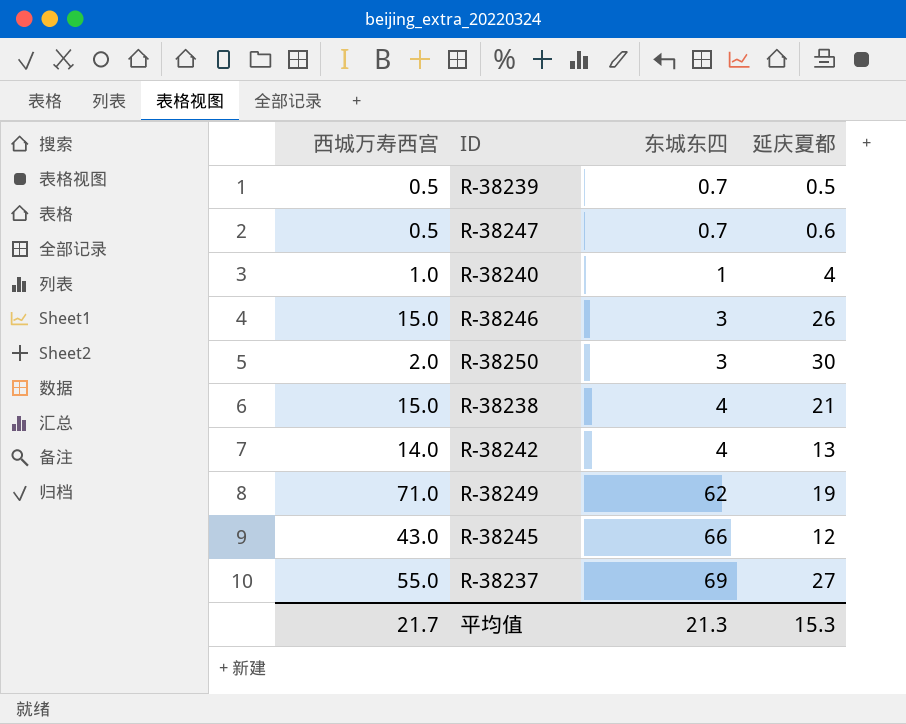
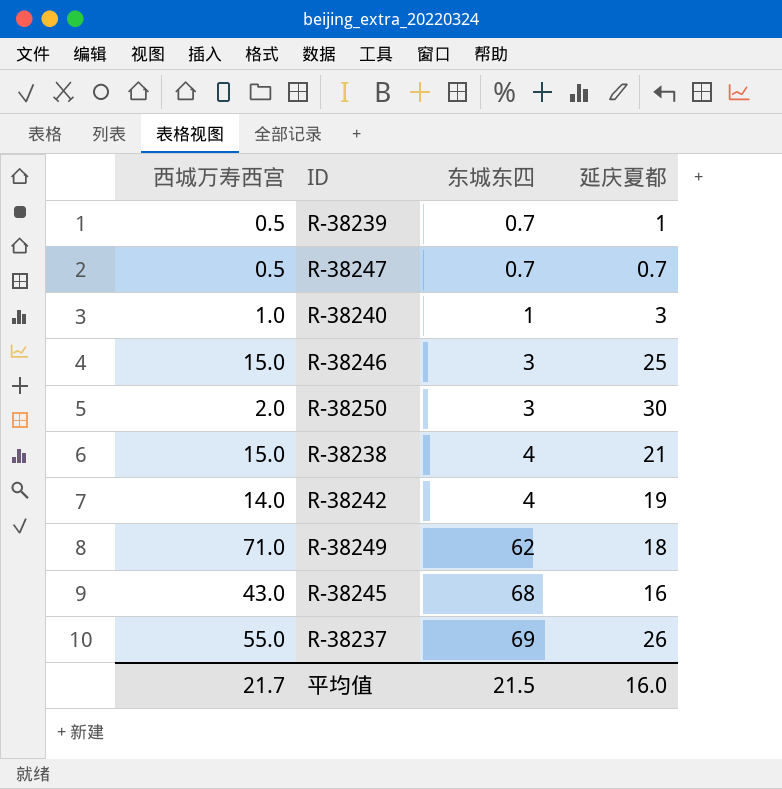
R-38239 | 延庆夏都: 0.5 -> 1
R-38247 | 延庆夏都: 0.6 -> 0.7
R-38240 | 延庆夏都: 4 -> 3
R-38246 | 延庆夏都: 26 -> 25
R-38242 | 延庆夏都: 13 -> 19
R-38249 | 延庆夏都: 19 -> 18
R-38245 | 东城东四: 66 -> 68
R-38245 | 延庆夏都: 12 -> 16
R-38237 | 延庆夏都: 27 -> 26
平均值 | 东城东四: 21.3 -> 21.5
平均值 | 延庆夏都: 15.3 -> 16.0

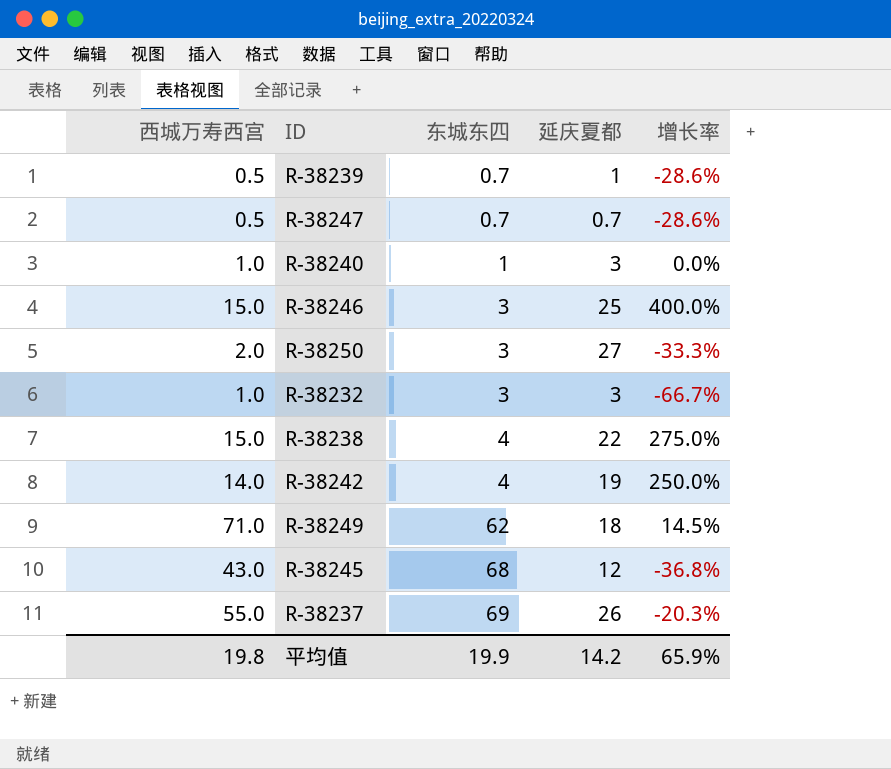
column 增长率 | formula: none -> ([西城万寿西宫] - [东城东四]) / [东城东四]
R-38250 | 延庆夏都: 30 -> 27
row R-38232: none -> 1.0 | 3 | 3 | -66.7%
R-38238 | 延庆夏都: 21 -> 22
R-38245 | 延庆夏都: 16 -> 12
平均值 | 西城万寿西宫: 21.7 -> 19.8
平均值 | 东城东四: 21.5 -> 19.9
平均值 | 延庆夏都: 16.0 -> 14.2

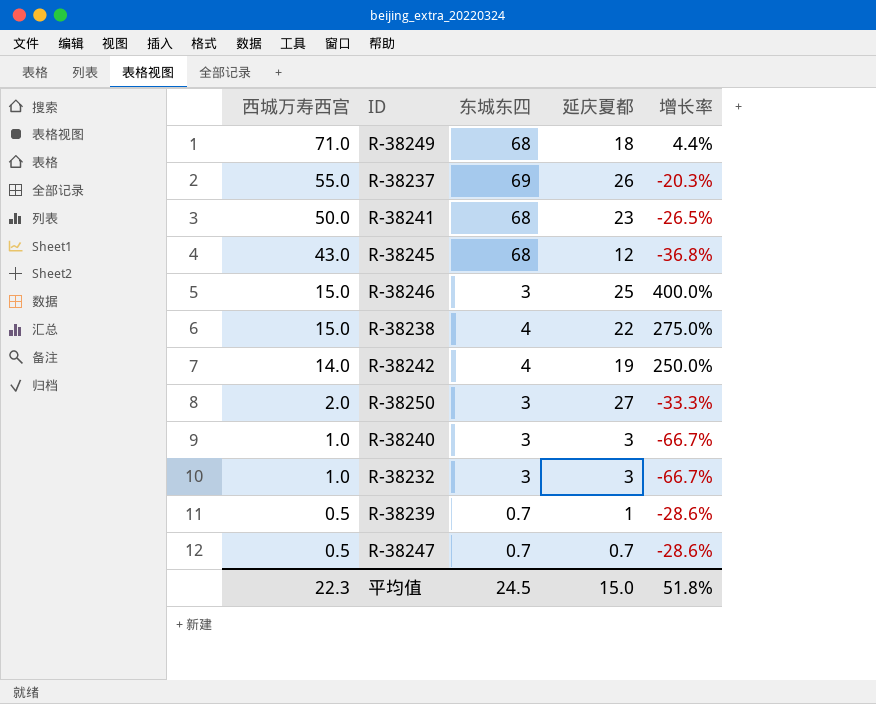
row order: 东城东四 ascending -> 西城万寿西宫 descending
R-38249 | 东城东四: 62 -> 68
R-38249 | 增长率: 14.5% -> 4.4%
row R-38241: none -> 50.0 | 68 | 23 | -26.5%
R-38240 | 东城东四: 1 -> 3
R-38240 | 增长率: 0.0% -> -66.7%
平均值 | 西城万寿西宫: 19.8 -> 22.3
平均值 | 东城东四: 19.9 -> 24.5
平均值 | 延庆夏都: 14.2 -> 15.0
平均值 | 增长率: 65.9% -> 51.8%

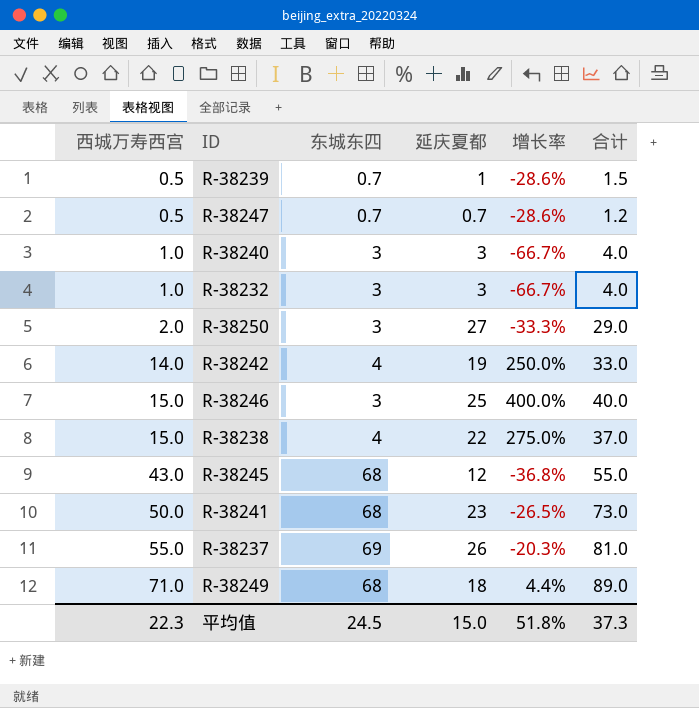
row order: 西城万寿西宫 descending -> 西城万寿西宫 ascending
column 合计 | formula: none -> [西城万寿西宫] + [延庆夏都]

